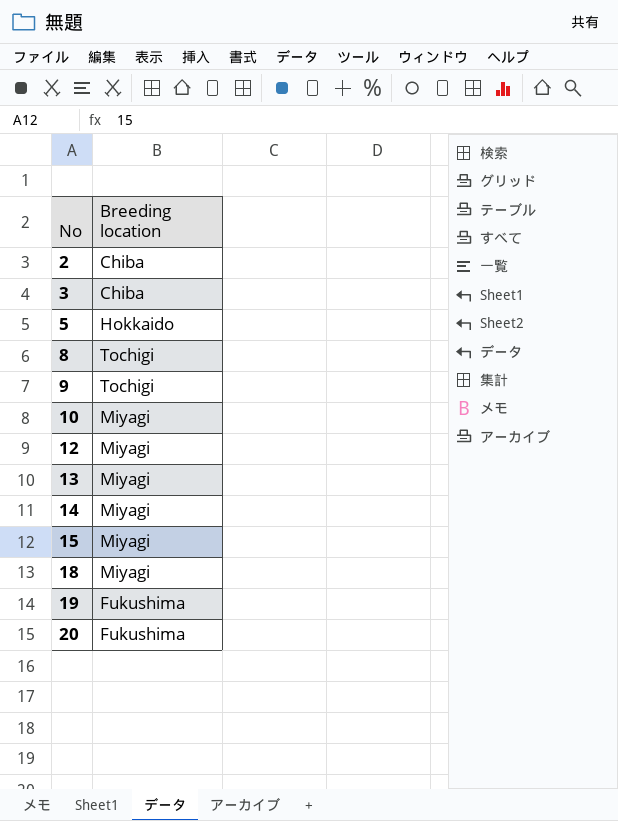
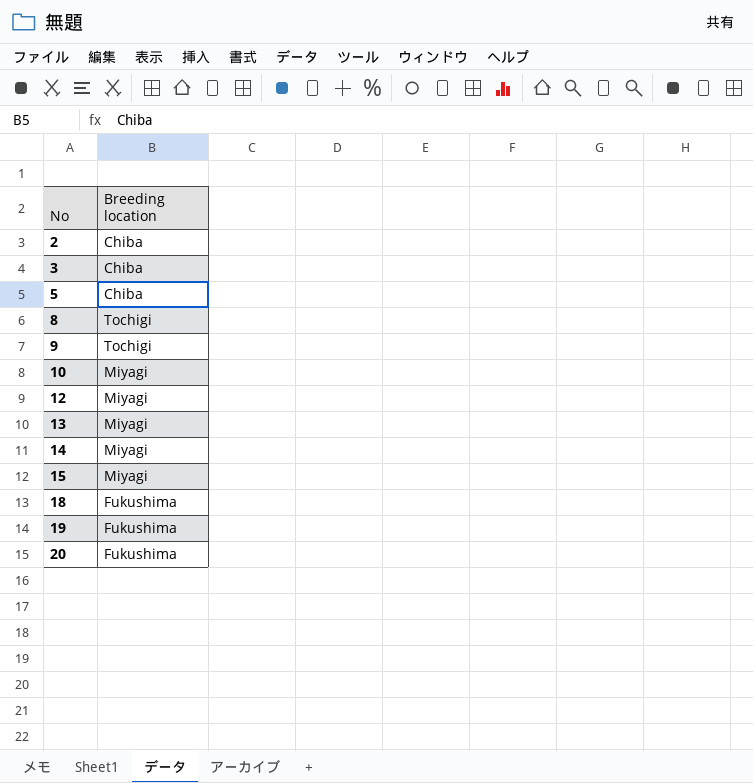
5 | Breeding location: Hokkaido -> Chiba
18 | Breeding location: Miyagi -> Fukushima

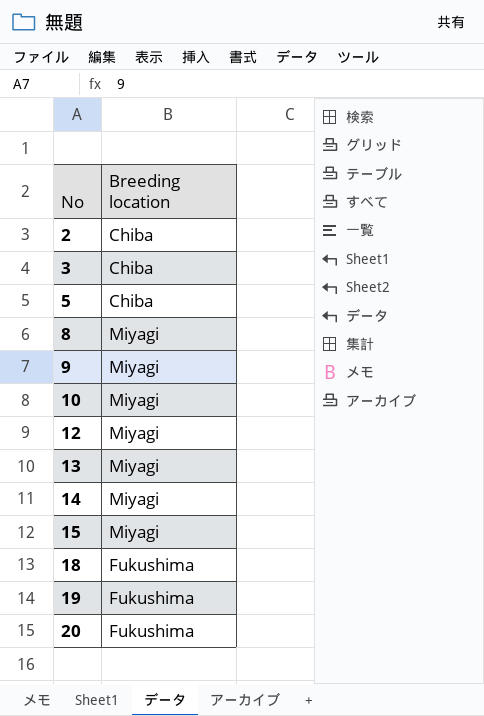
8 | Breeding location: Tochigi -> Miyagi
9 | Breeding location: Tochigi -> Miyagi

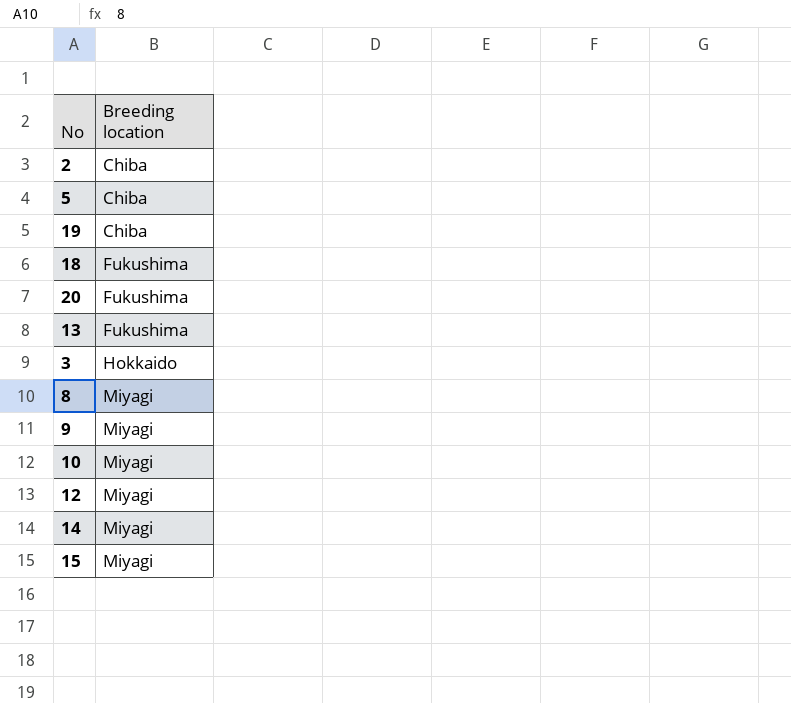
row order: No ascending -> Breeding location ascending
19 | Breeding location: Fukushima -> Chiba
13 | Breeding location: Miyagi -> Fukushima
3 | Breeding location: Chiba -> Hokkaido

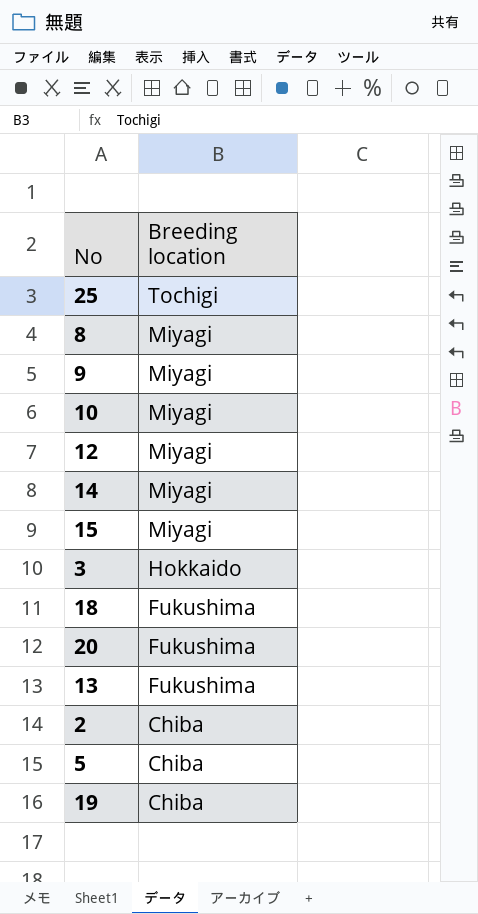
row order: Breeding location ascending -> Breeding location descending
row 25: none -> Tochigi

